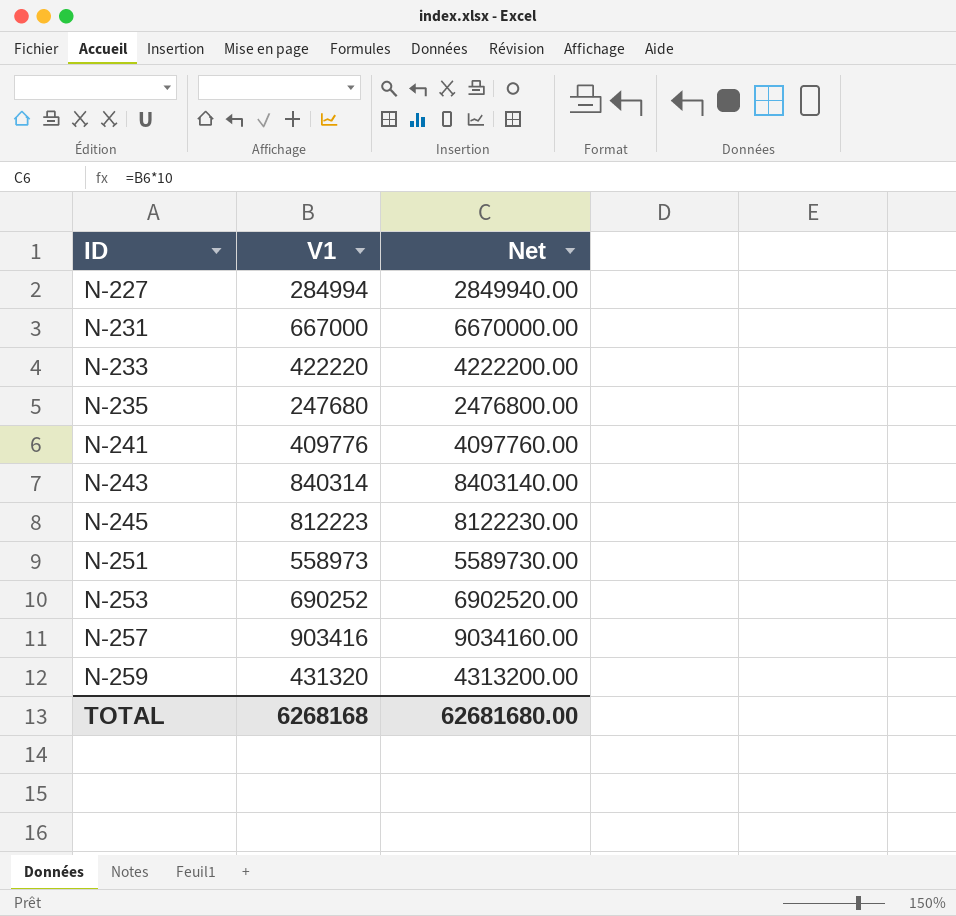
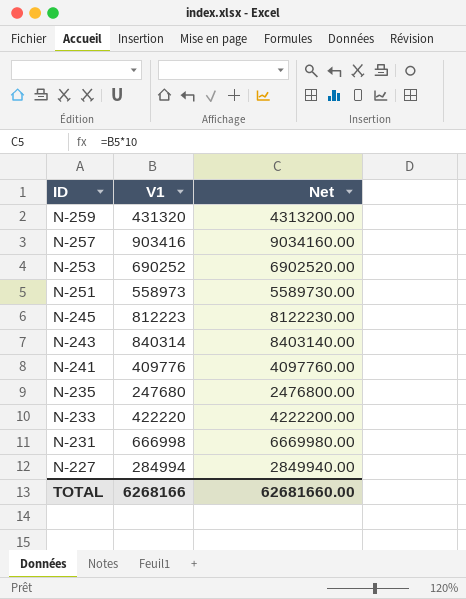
row order: ID ascending -> ID descending
N-231 | V1: 667000 -> 666998
N-231 | Net: 6670000.00 -> 6669980.00
TOTAL | V1: 6268168 -> 6268166
TOTAL | Net: 62681680.00 -> 62681660.00

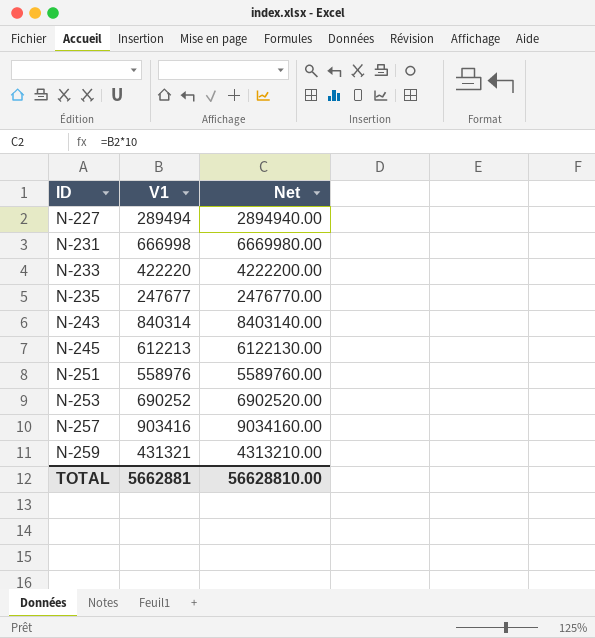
row order: ID descending -> ID ascending
row N-241: 409776 | 4097760.00 -> none
N-227 | V1: 284994 -> 289494
N-227 | Net: 2849940.00 -> 2894940.00
N-235 | V1: 247680 -> 247677
N-235 | Net: 2476800.00 -> 2476770.00
N-245 | V1: 812223 -> 612213
N-245 | Net: 8122230.00 -> 6122130.00
N-251 | V1: 558973 -> 558976
N-251 | Net: 5589730.00 -> 5589760.00
N-259 | V1: 431320 -> 431321
N-259 | Net: 4313200.00 -> 4313210.00
TOTAL | V1: 6268166 -> 5662881
TOTAL | Net: 62681660.00 -> 56628810.00

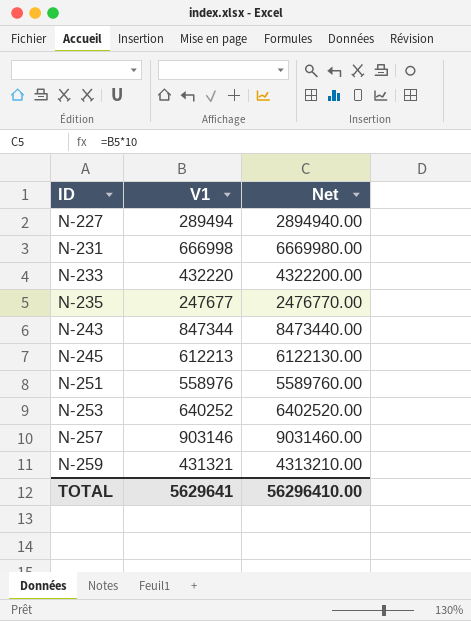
N-233 | V1: 422220 -> 432220
N-233 | Net: 4222200.00 -> 4322200.00
N-243 | V1: 840314 -> 847344
N-243 | Net: 8403140.00 -> 8473440.00
N-253 | V1: 690252 -> 640252
N-253 | Net: 6902520.00 -> 6402520.00
N-257 | V1: 903416 -> 903146
N-257 | Net: 9034160.00 -> 9031460.00
TOTAL | V1: 5662881 -> 5629641
TOTAL | Net: 56628810.00 -> 56296410.00

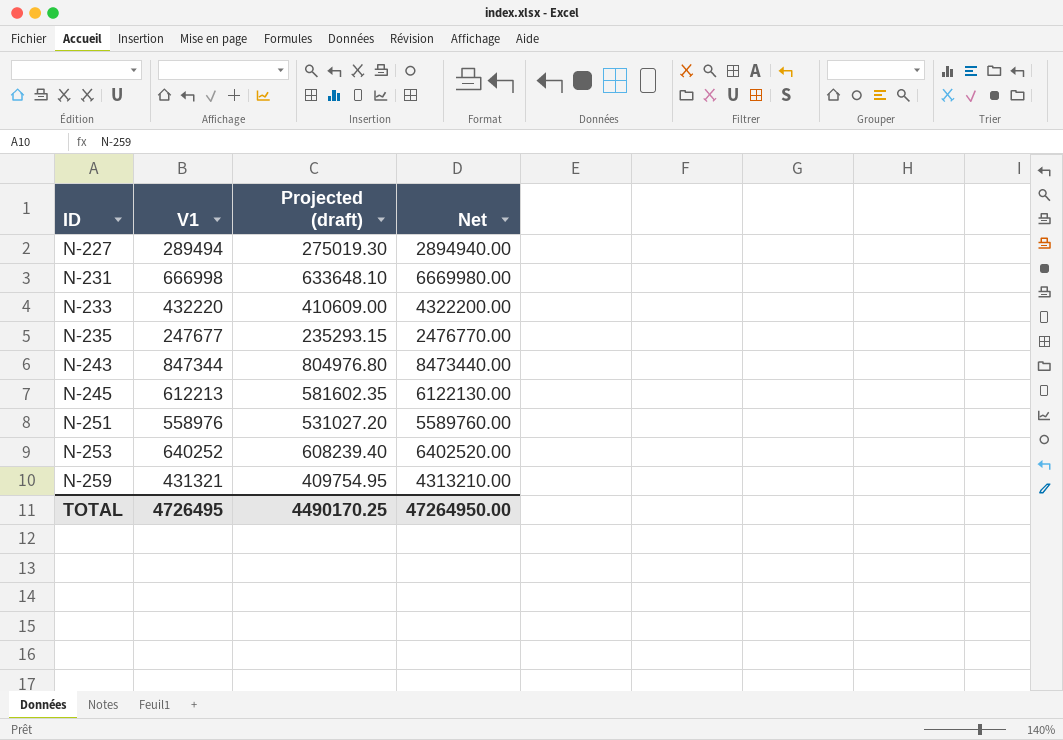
column Projected (draft) | formula: none -> [V1] * 0.95
row N-257: 903146 | 9031460.00 -> none
TOTAL | V1: 5629641 -> 4726495
TOTAL | Net: 56296410.00 -> 47264950.00

